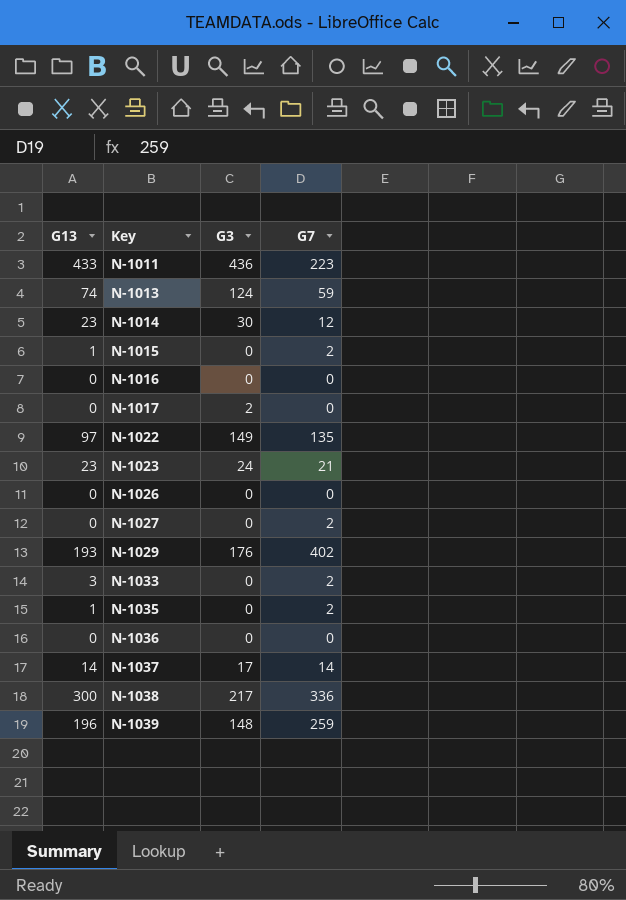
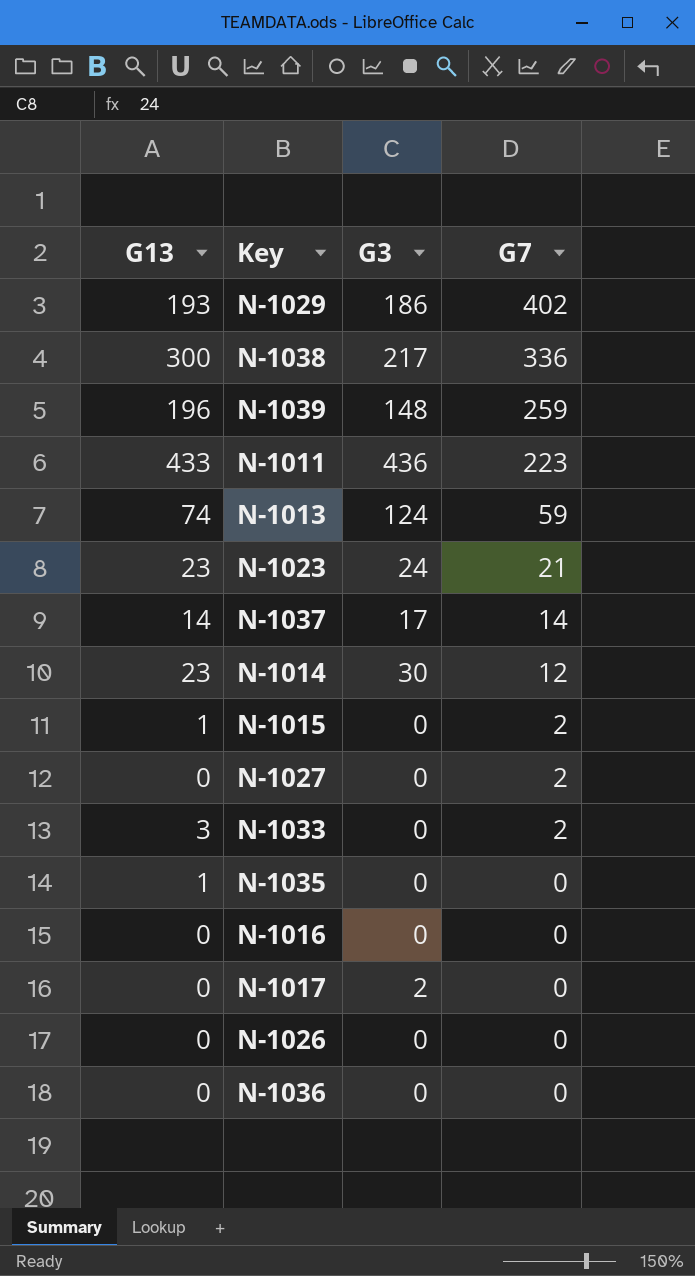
row order: Key ascending -> G7 descending
row N-1022: 97 | 149 | 135 -> none
N-1029 | G3: 176 -> 186
N-1035 | G7: 2 -> 0

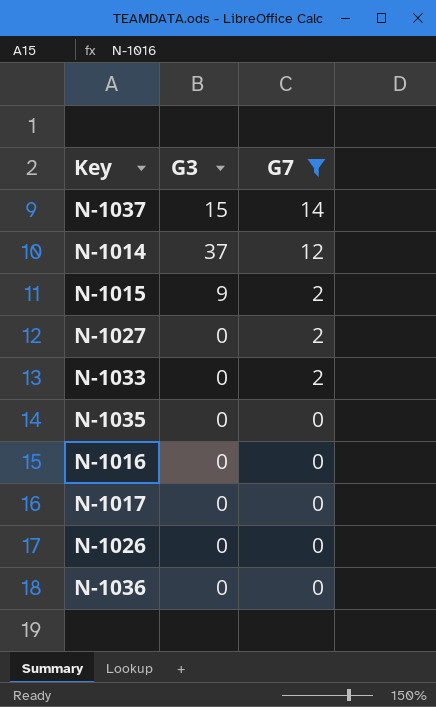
filter: none -> G7 <= 14
column G13 | position: 1 -> none
N-1037 | G3: 17 -> 15
N-1014 | G3: 30 -> 37
N-1015 | G3: 0 -> 9
N-1017 | G3: 2 -> 0

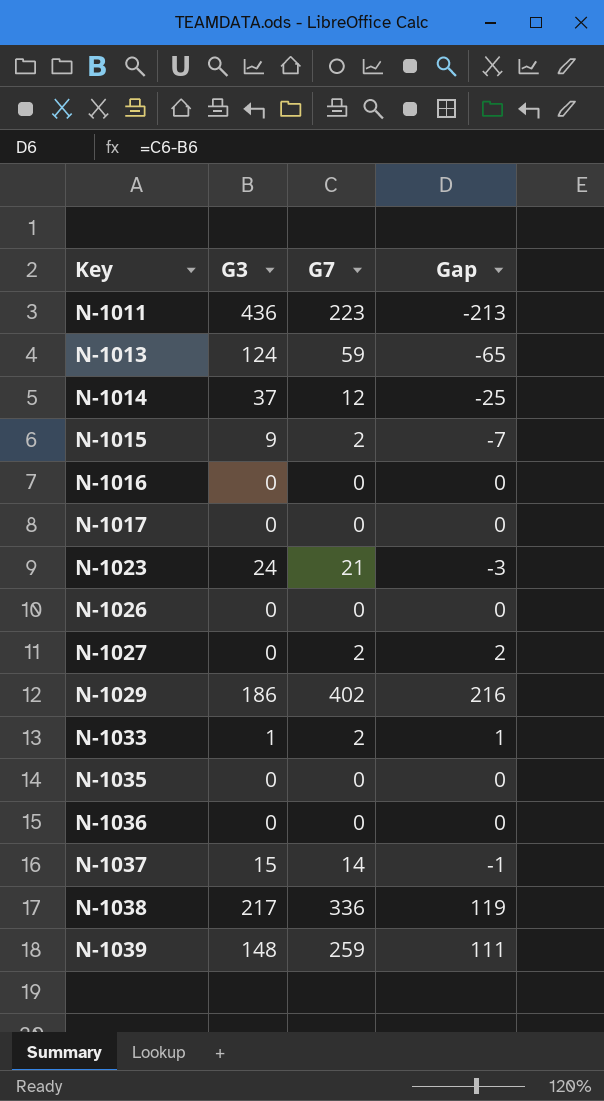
filter: G7 <= 14 -> none
row order: G7 descending -> Key ascending
column Gap | formula: none -> [G7] - [G3]
N-1033 | G3: 0 -> 1

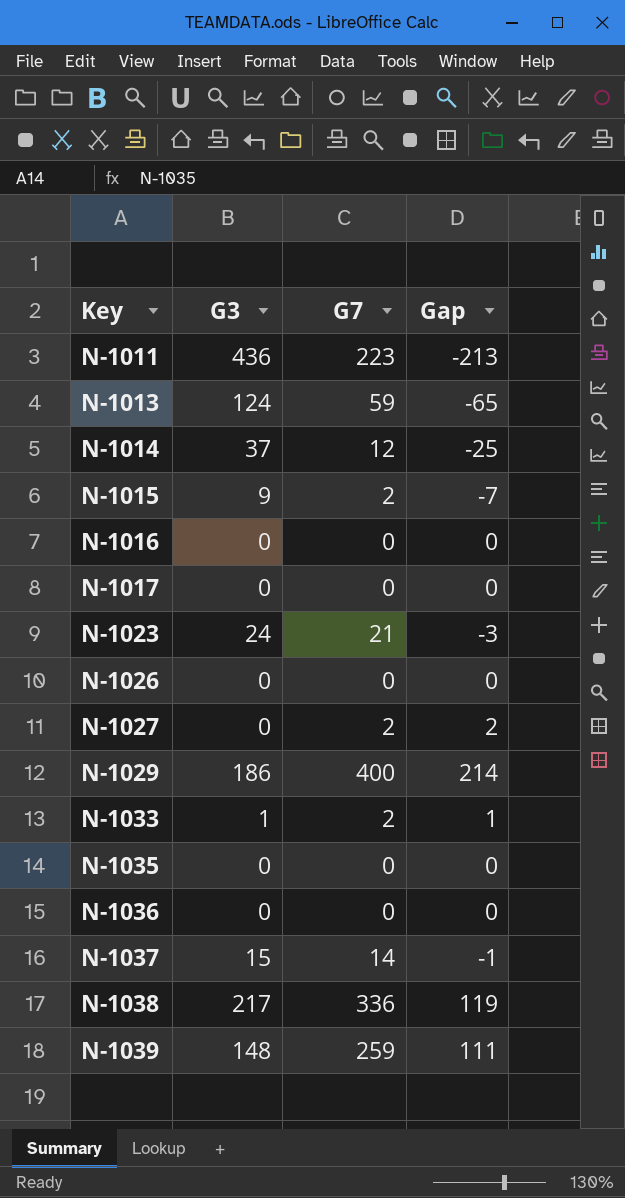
N-1029 | G7: 402 -> 400
N-1029 | Gap: 216 -> 214

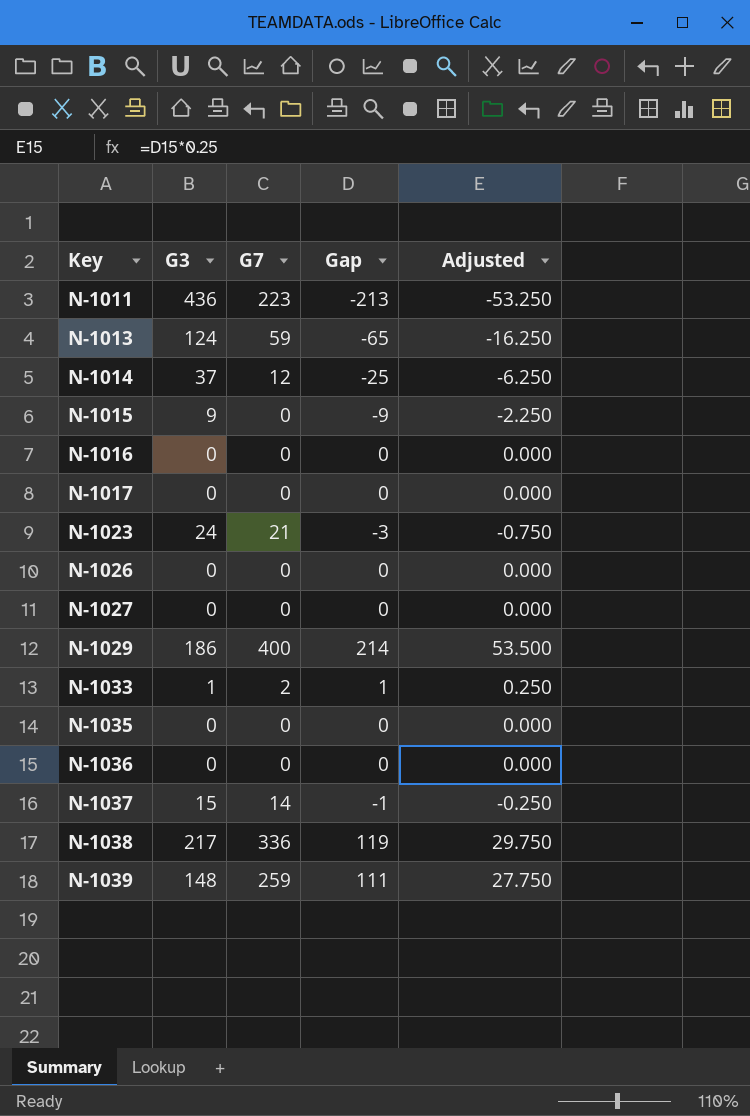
column Adjusted | formula: none -> [Gap] * 0.25
N-1015 | G7: 2 -> 0
N-1015 | Gap: -7 -> -9
N-1027 | G7: 2 -> 0
N-1027 | Gap: 2 -> 0

